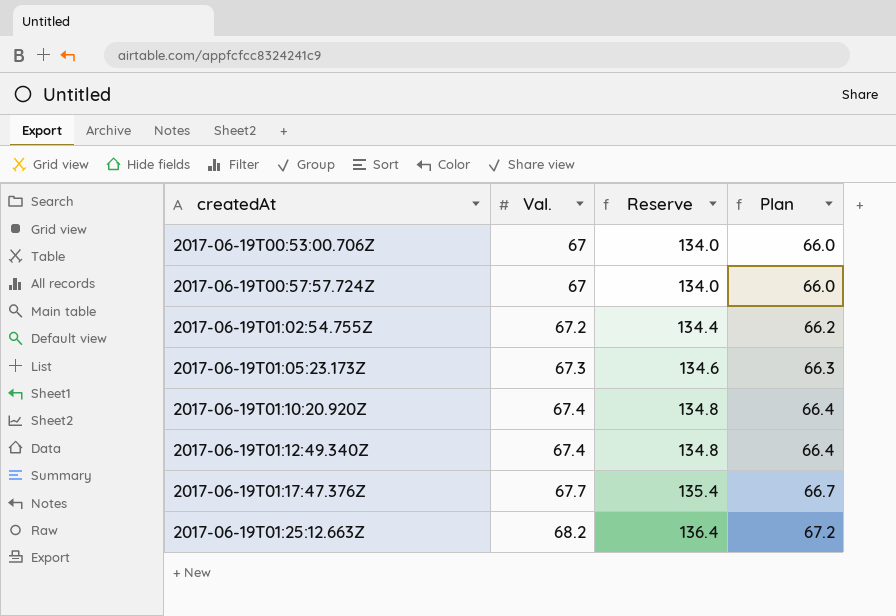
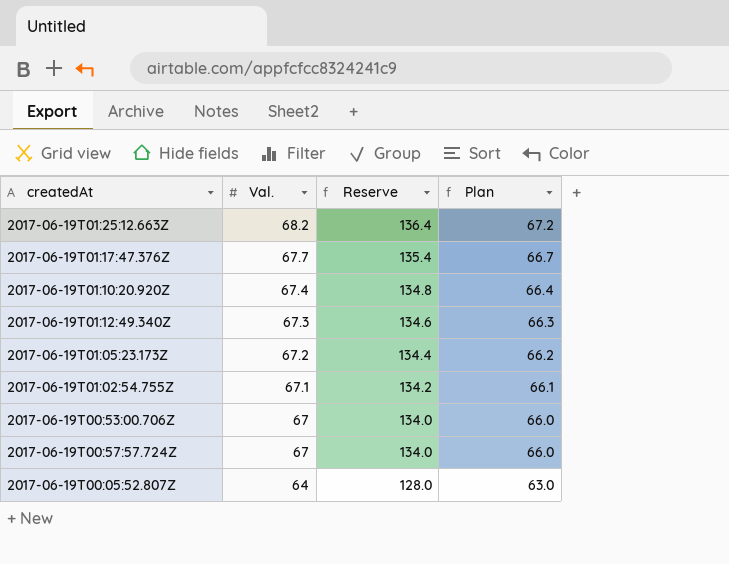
row order: createdAt ascending -> Val. descending
2017-06-19T01:12:49.340Z | Val.: 67.4 -> 67.3
2017-06-19T01:12:49.340Z | Reserve: 134.8 -> 134.6
2017-06-19T01:12:49.340Z | Plan: 66.4 -> 66.3
2017-06-19T01:05:23.173Z | Val.: 67.3 -> 67.2
2017-06-19T01:05:23.173Z | Reserve: 134.6 -> 134.4
2017-06-19T01:05:23.173Z | Plan: 66.3 -> 66.2
2017-06-19T01:02:54.755Z | Val.: 67.2 -> 67.1
2017-06-19T01:02:54.755Z | Reserve: 134.4 -> 134.2
2017-06-19T01:02:54.755Z | Plan: 66.2 -> 66.1
row 2017-06-19T00:05:52.807Z: none -> 64 | 128.0 | 63.0

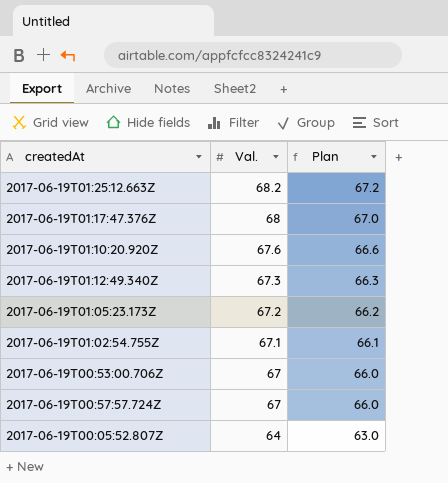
column Reserve | formula: [Val.] * 2 -> none
2017-06-19T01:17:47.376Z | Val.: 67.7 -> 68
2017-06-19T01:17:47.376Z | Plan: 66.7 -> 67.0
2017-06-19T01:10:20.920Z | Val.: 67.4 -> 67.6
2017-06-19T01:10:20.920Z | Plan: 66.4 -> 66.6

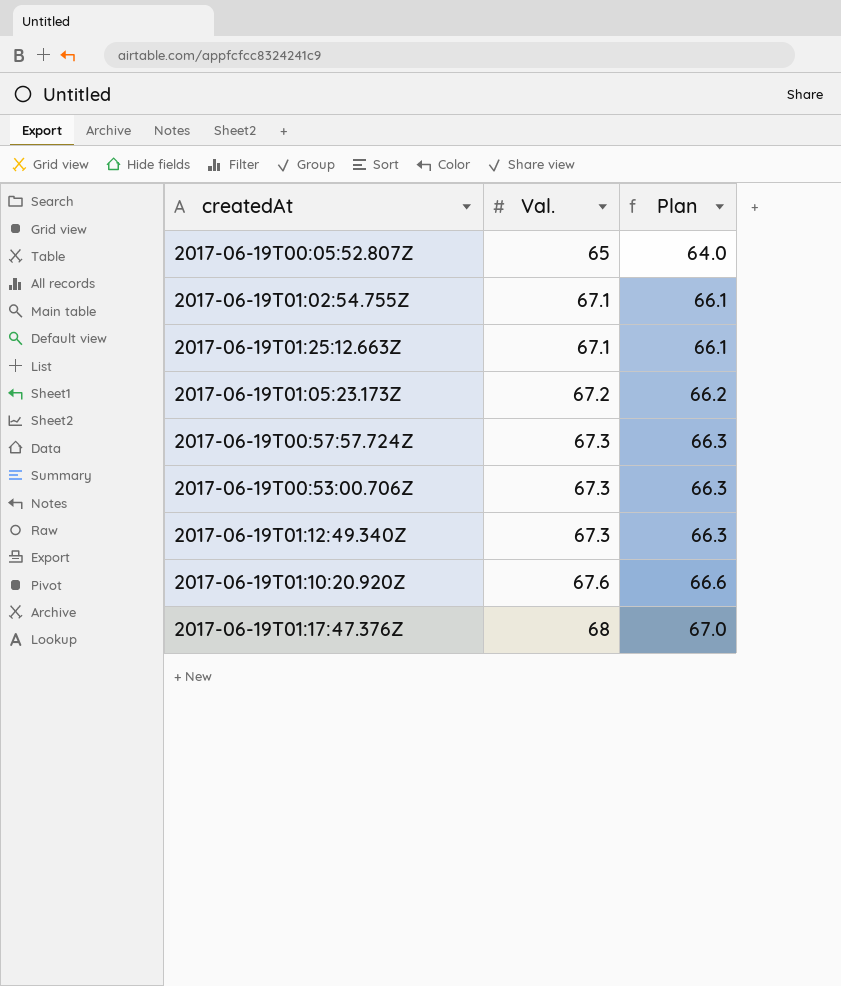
row order: Val. descending -> Val. ascending
2017-06-19T00:05:52.807Z | Val.: 64 -> 65
2017-06-19T00:05:52.807Z | Plan: 63.0 -> 64.0
2017-06-19T01:25:12.663Z | Val.: 68.2 -> 67.1
2017-06-19T01:25:12.663Z | Plan: 67.2 -> 66.1
2017-06-19T00:57:57.724Z | Val.: 67 -> 67.3
2017-06-19T00:57:57.724Z | Plan: 66.0 -> 66.3
2017-06-19T00:53:00.706Z | Val.: 67 -> 67.3
2017-06-19T00:53:00.706Z | Plan: 66.0 -> 66.3

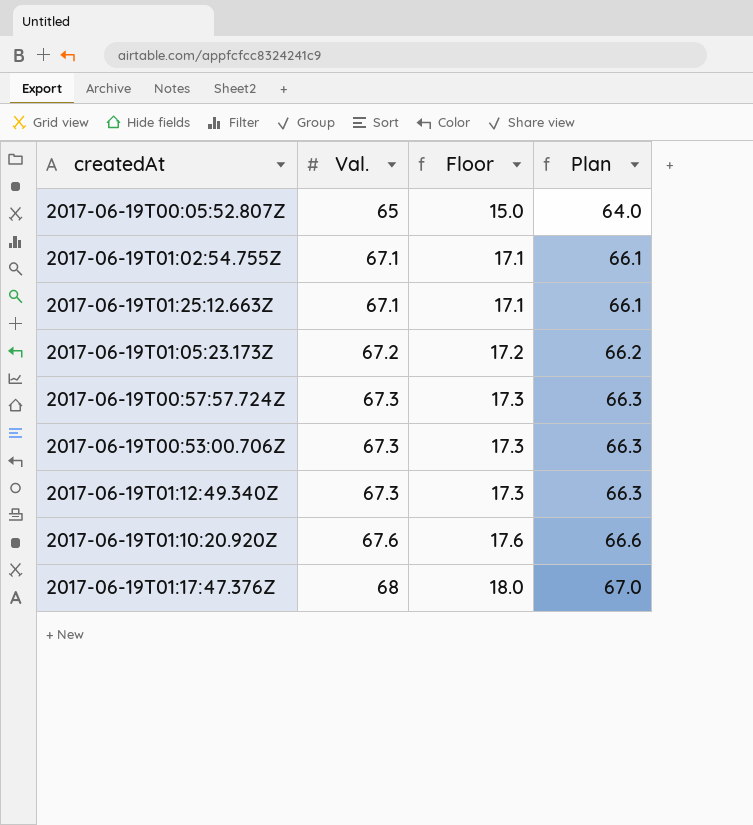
column Floor | formula: none -> [Val.] - 50

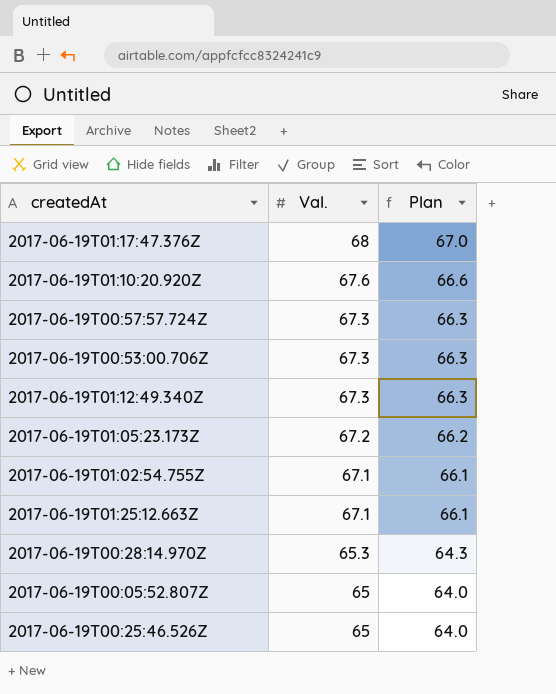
row order: Val. ascending -> Val. descending
column Floor | formula: [Val.] - 50 -> none
row 2017-06-19T00:28:14.970Z: none -> 65.3 | 64.3
row 2017-06-19T00:25:46.526Z: none -> 65 | 64.0

